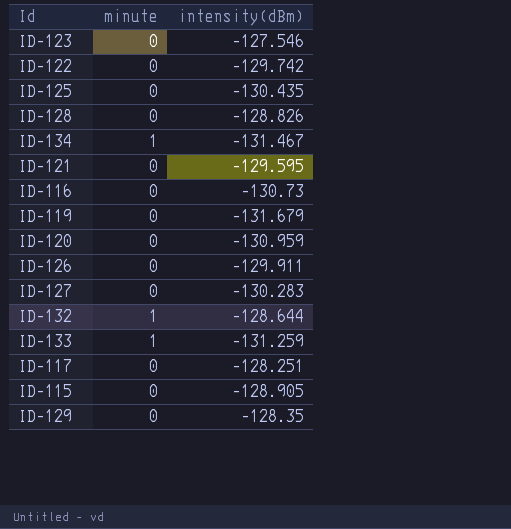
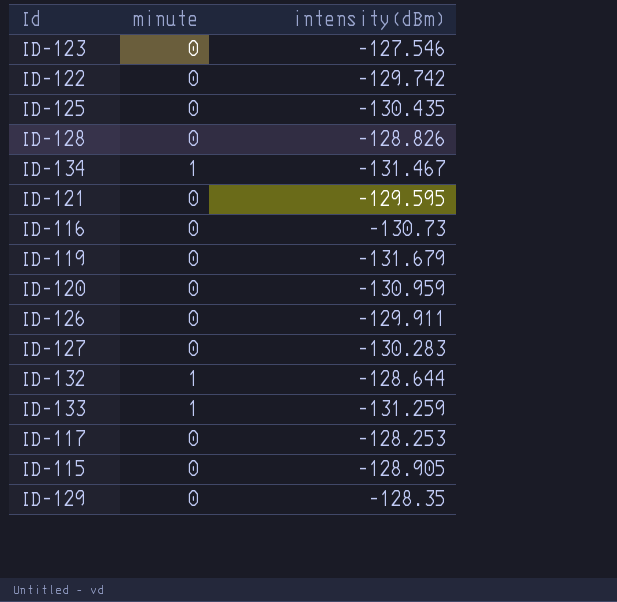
ID-117 | intensity(dBm): -128.251 -> -128.253

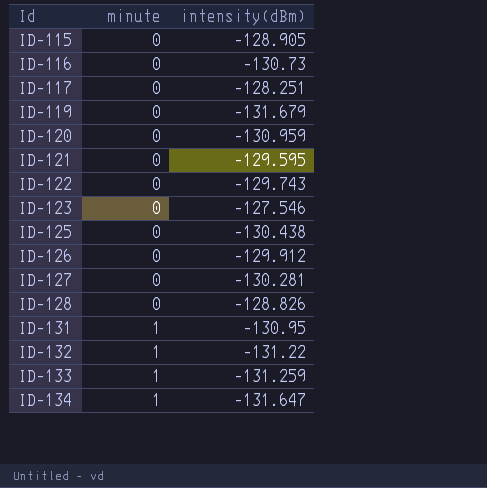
row order: none -> Id ascending
row ID-129: 0 | -128.35 -> none
ID-117 | intensity(dBm): -128.253 -> -128.251
ID-122 | intensity(dBm): -129.742 -> -129.743
ID-125 | intensity(dBm): -130.435 -> -130.438
ID-126 | intensity(dBm): -129.911 -> -129.912
ID-127 | intensity(dBm): -130.283 -> -130.281
row ID-131: none -> 1 | -130.95
ID-132 | intensity(dBm): -128.644 -> -131.22
ID-134 | intensity(dBm): -131.467 -> -131.647

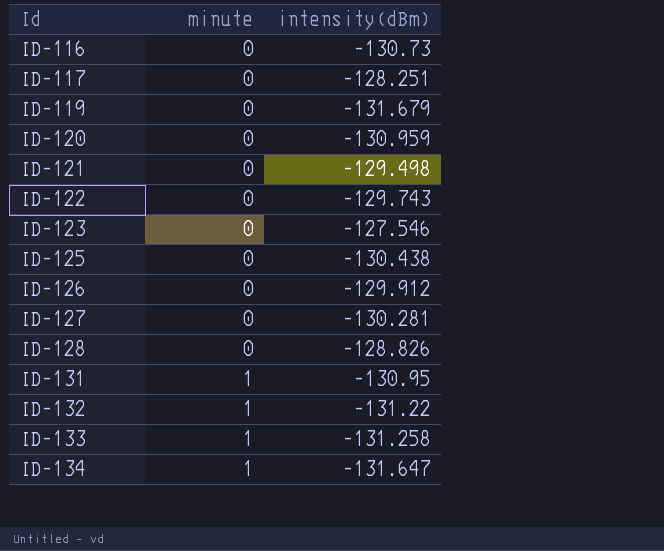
row ID-115: 0 | -128.905 -> none
ID-121 | intensity(dBm): -129.595 -> -129.498
ID-133 | intensity(dBm): -131.259 -> -131.258

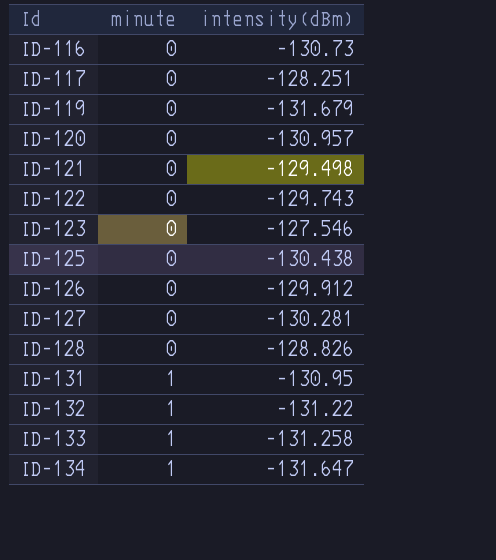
ID-120 | intensity(dBm): -130.959 -> -130.957

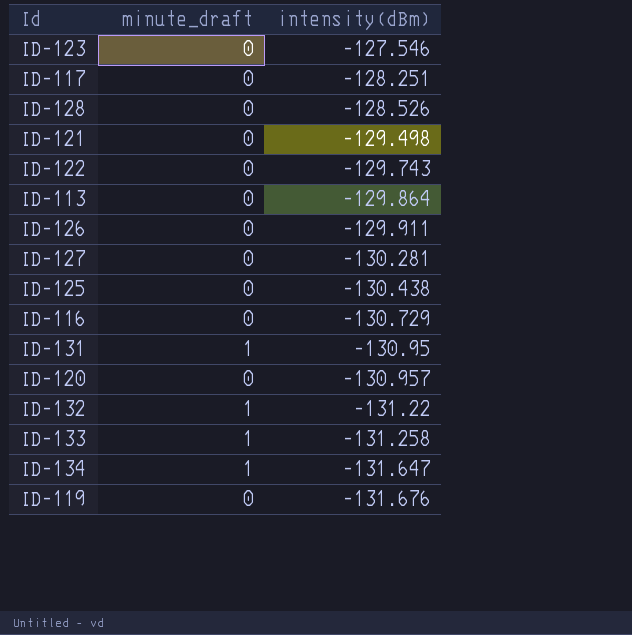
row order: Id ascending -> intensity(dBm) descending
column name: minute -> minute_draft
ID-128 | intensity(dBm): -128.826 -> -128.526
row ID-113: none -> 0 | -129.864
ID-126 | intensity(dBm): -129.912 -> -129.911
ID-116 | intensity(dBm): -130.73 -> -130.729
ID-119 | intensity(dBm): -131.679 -> -131.676

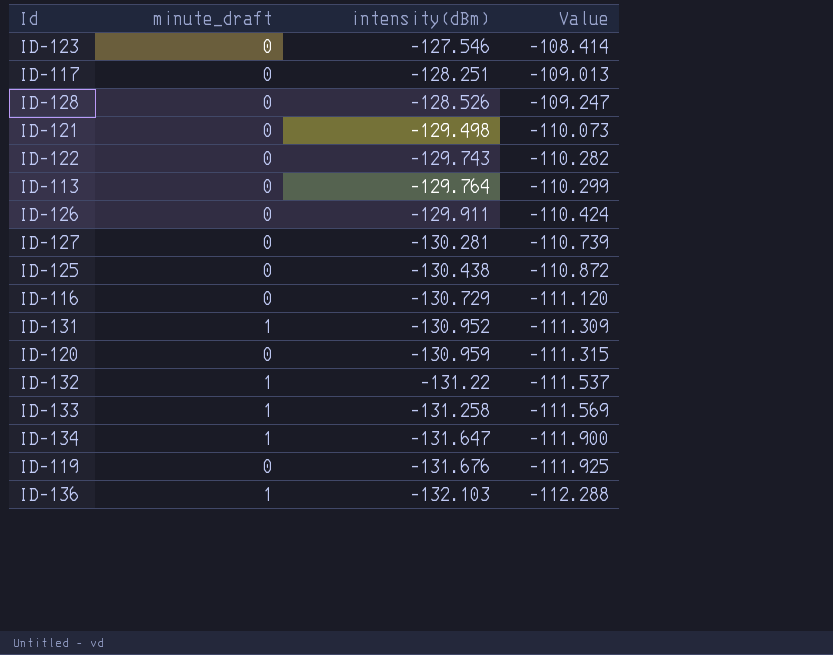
column Value | formula: none -> [intensity(dBm)] * 0.85
ID-113 | intensity(dBm): -129.864 -> -129.764
ID-131 | intensity(dBm): -130.95 -> -130.952
ID-120 | intensity(dBm): -130.957 -> -130.959
row ID-136: none -> 1 | -132.103 | -112.288

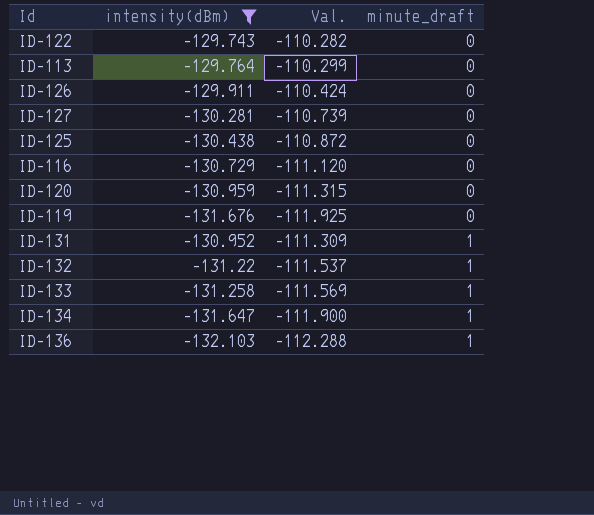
filter: none -> intensity(dBm) <= -129.743
row order: intensity(dBm) descending -> minute_draft ascending
column name: Value -> Val.
column minute_draft | position: 2 -> 4

